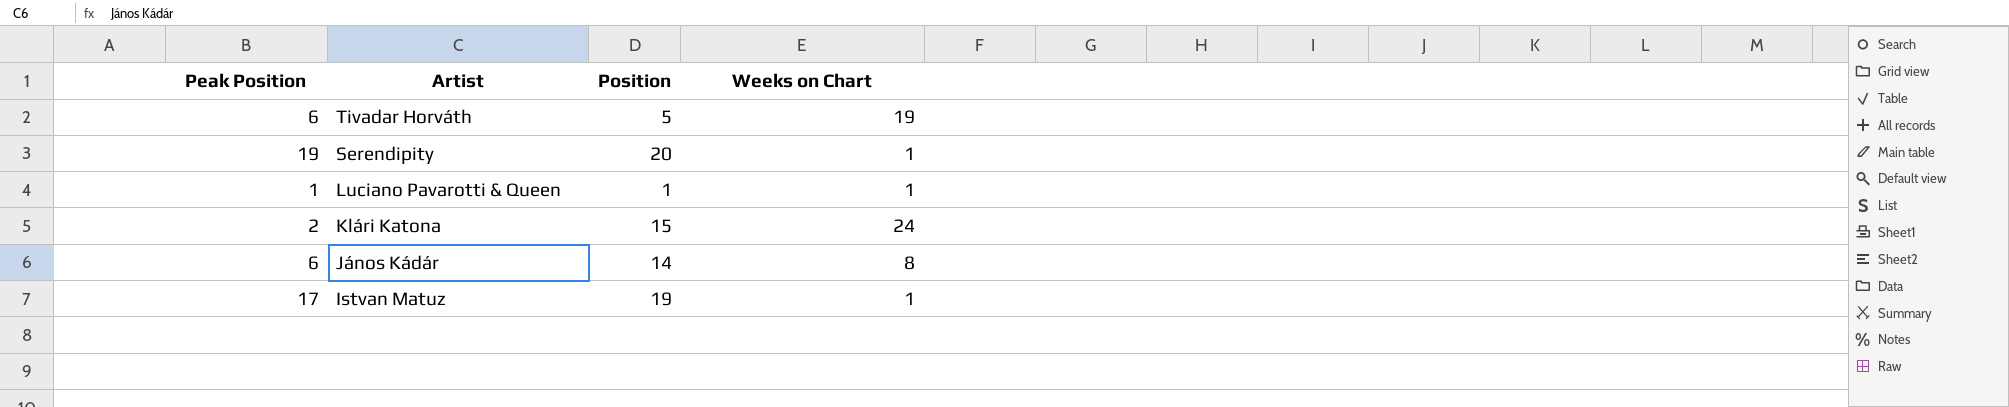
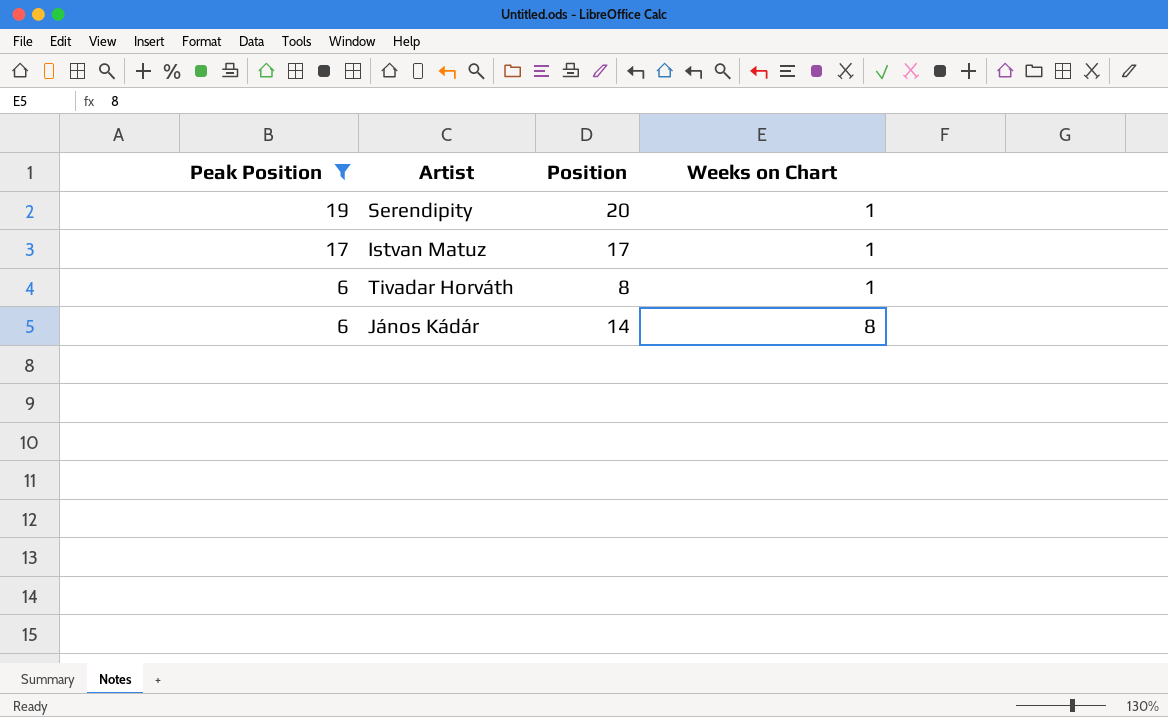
filter: none -> Peak Position >= 6
row order: Artist descending -> Peak Position descending
Istvan Matuz | Position: 19 -> 17
Tivadar Horváth | Position: 5 -> 8
Tivadar Horváth | Weeks on Chart: 19 -> 1

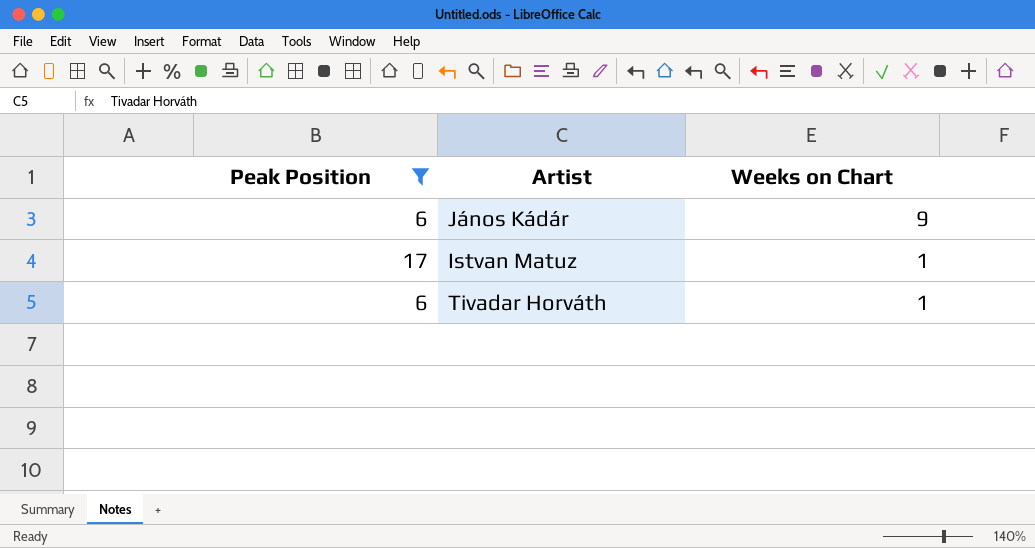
row order: Peak Position descending -> Weeks on Chart descending
column Position | position: 3 -> none
row Serendipity: 19 | 20 | 1 -> none
János Kádár | Weeks on Chart: 8 -> 9

